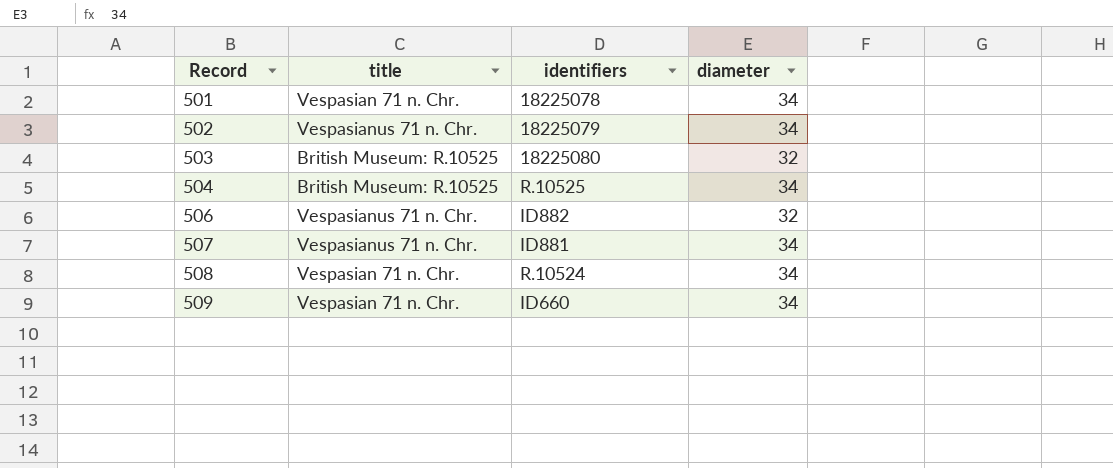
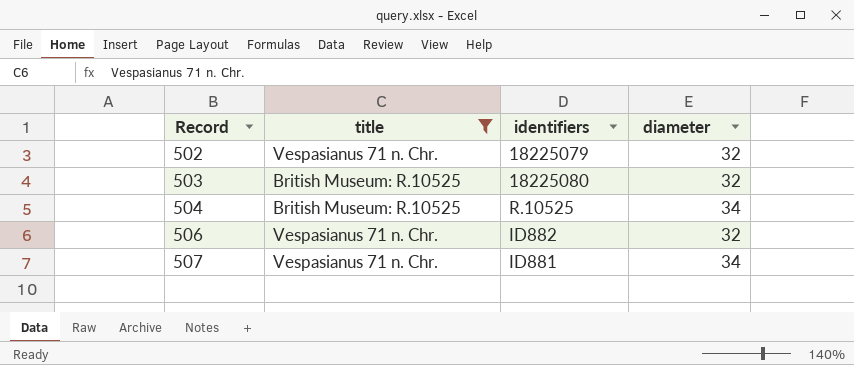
filter: none -> title != Vespasian 71 n. Chr.
502 | diameter: 34 -> 32

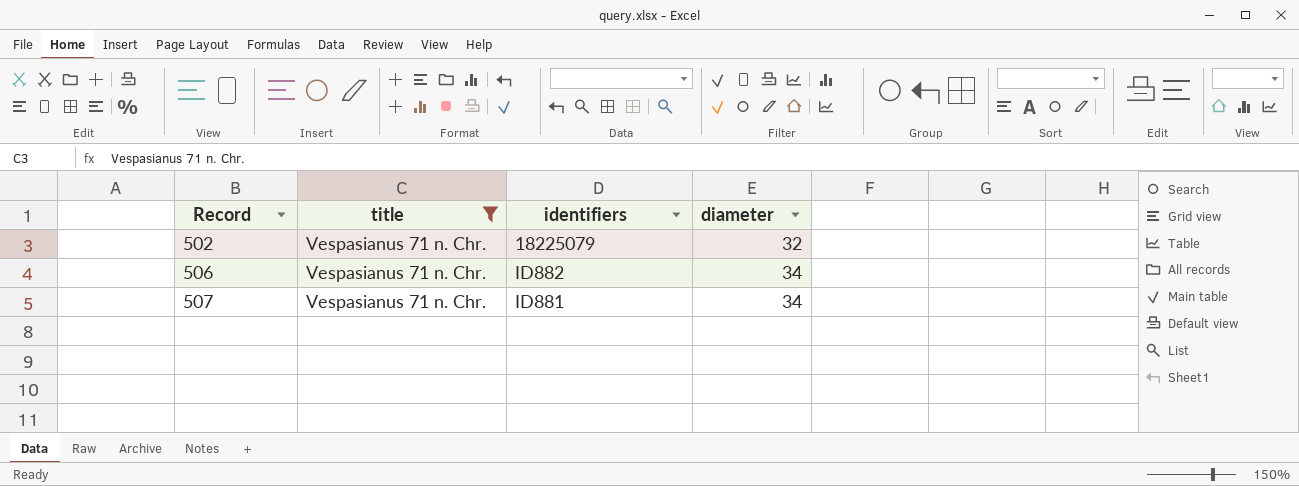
row 503: British Museum: R.10525 | 18225080 | 32 -> none
row 504: British Museum: R.10525 | R.10525 | 34 -> none
506 | diameter: 32 -> 34

